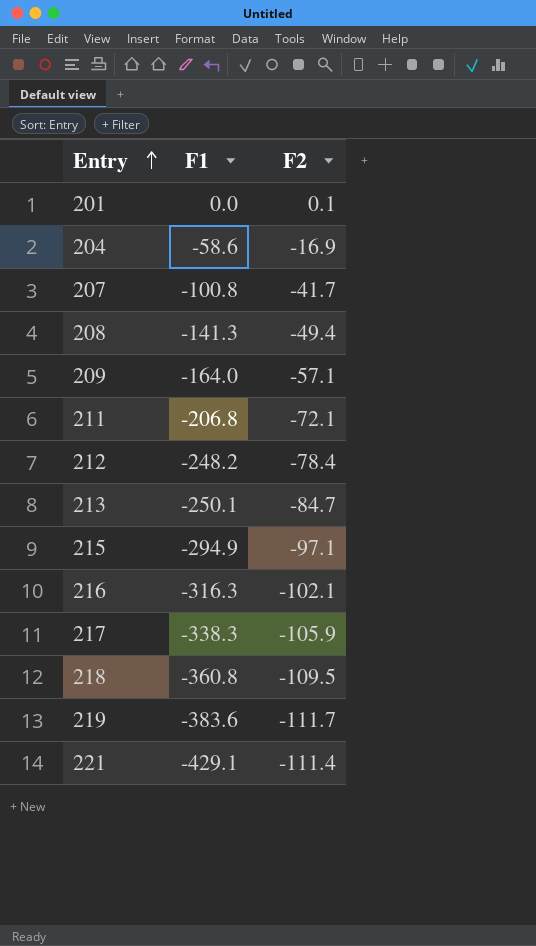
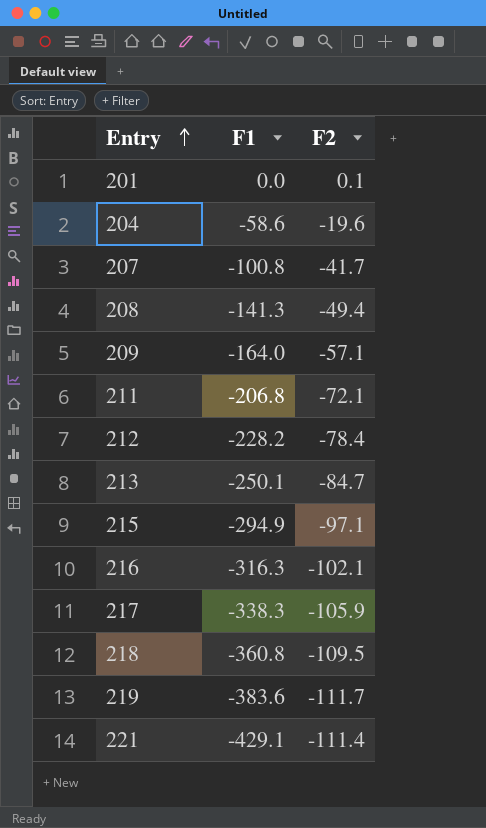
204 | F2: -16.9 -> -19.6
212 | F1: -248.2 -> -228.2

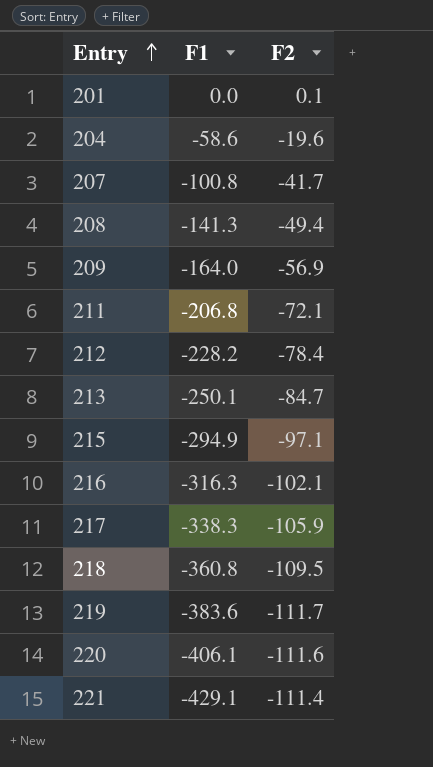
209 | F2: -57.1 -> -56.9
row 220: none -> -406.1 | -111.6

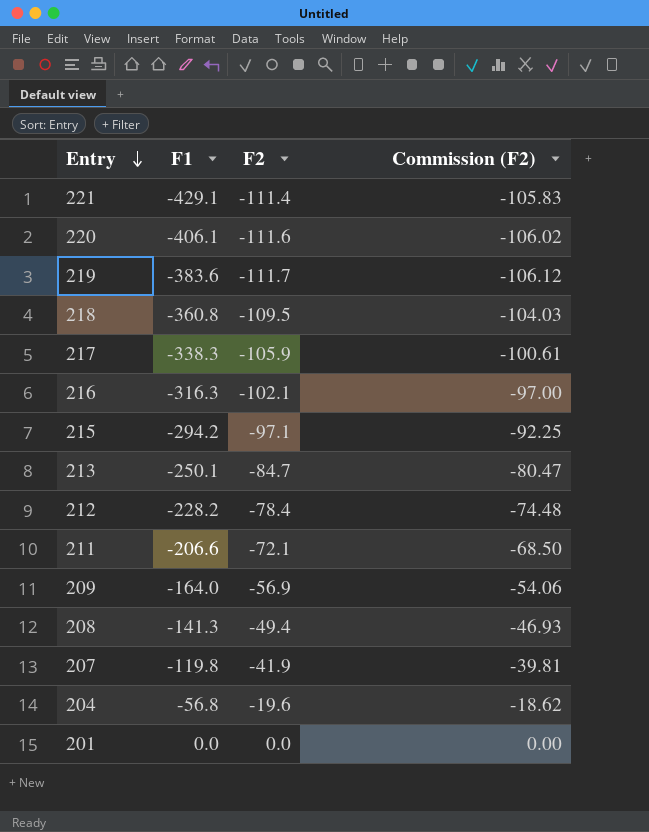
row order: Entry ascending -> Entry descending
column Commission (F2) | formula: none -> [F2] * 0.95
215 | F1: -294.9 -> -294.2
211 | F1: -206.8 -> -206.6
207 | F1: -100.8 -> -119.8
207 | F2: -41.7 -> -41.9
204 | F1: -58.6 -> -56.8
201 | F2: 0.1 -> 0.0

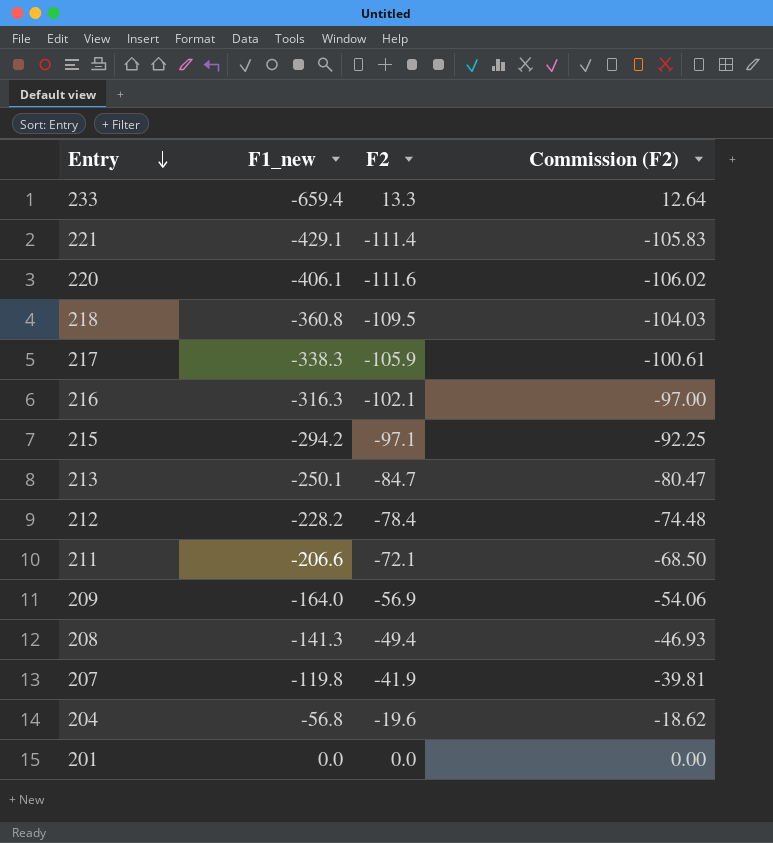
column name: F1 -> F1_new
row 219: -383.6 | -111.7 | -106.12 -> none
row 233: none -> -659.4 | 13.3 | 12.64

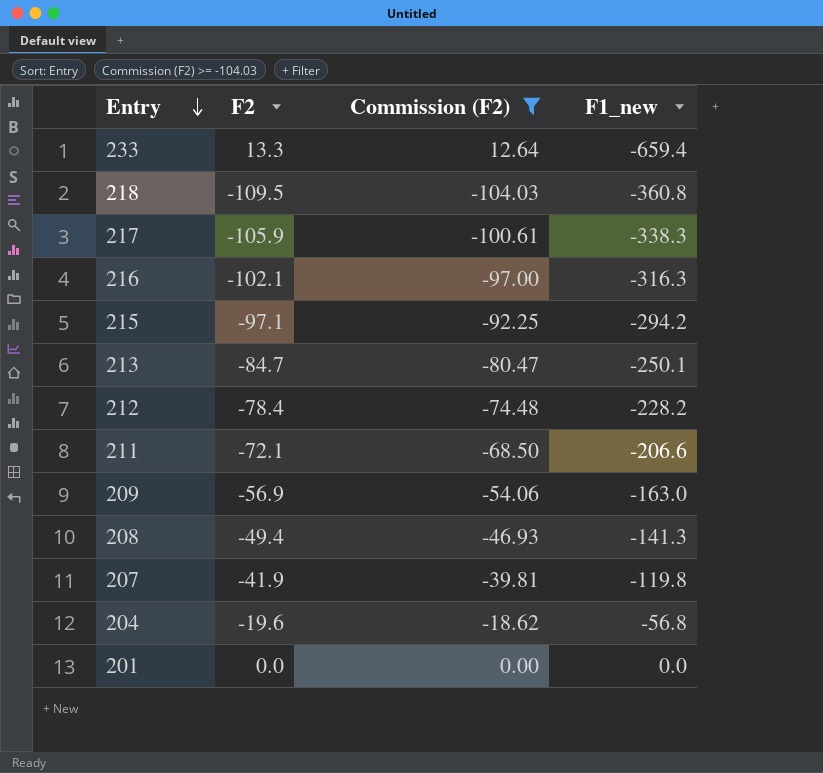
filter: none -> Commission (F2) >= -104.03
column F1_new | position: 2 -> 4
209 | F1_new: -164.0 -> -163.0

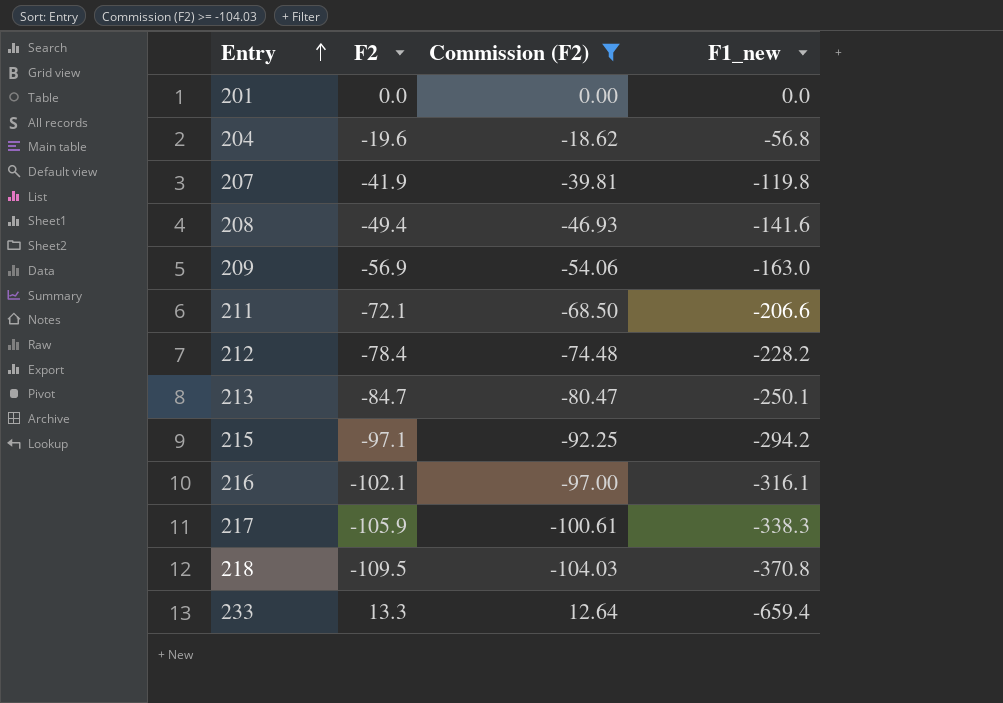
row order: Entry descending -> Entry ascending
208 | F1_new: -141.3 -> -141.6
216 | F1_new: -316.3 -> -316.1
218 | F1_new: -360.8 -> -370.8

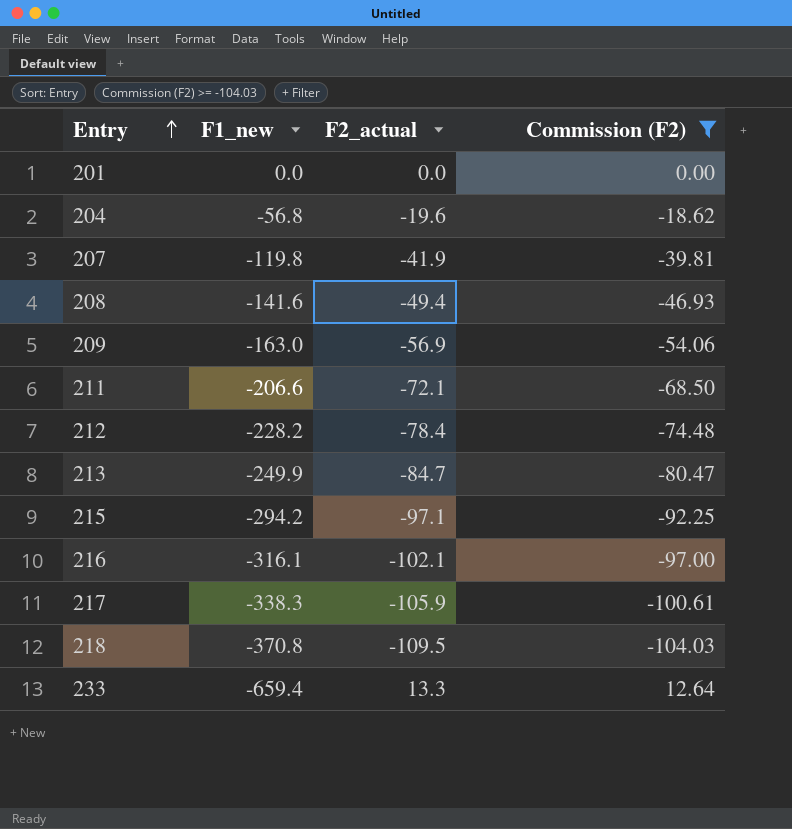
column F1_new | position: 4 -> 2
column name: F2 -> F2_actual
213 | F1_new: -250.1 -> -249.9

